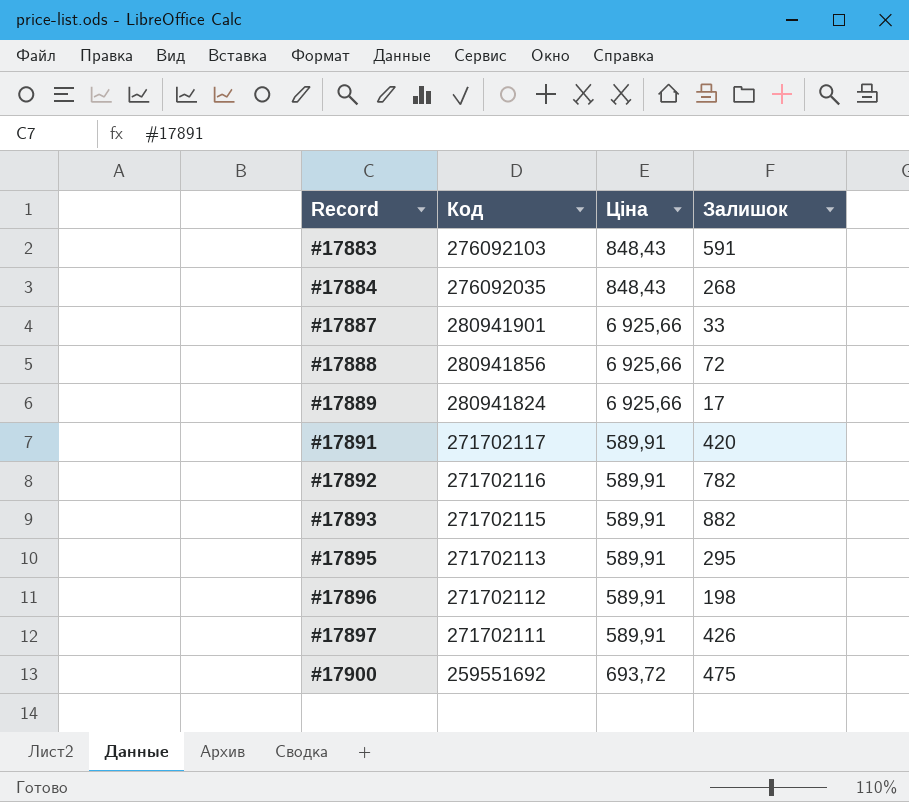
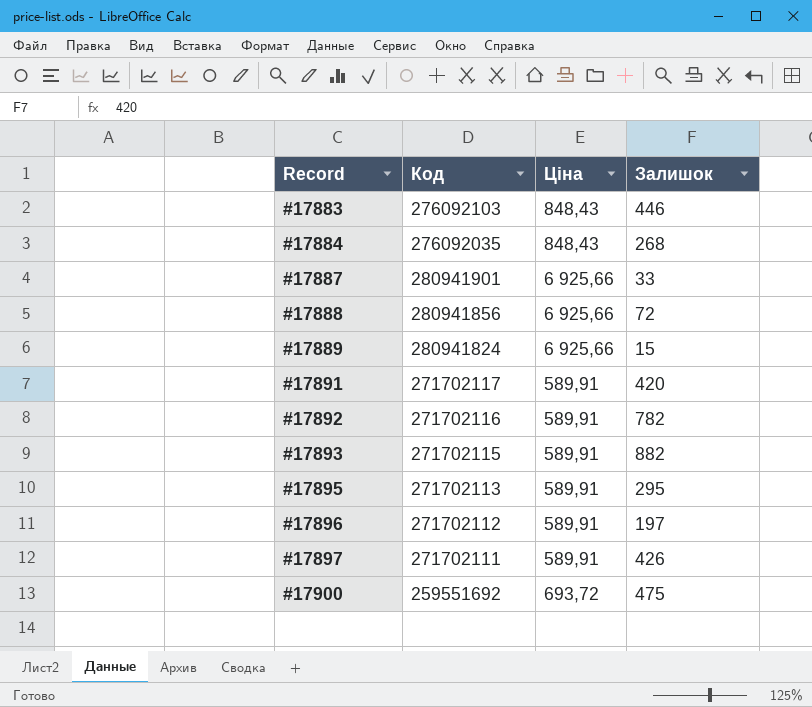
#17883 | Залишок: 591 -> 446
#17889 | Залишок: 17 -> 15
#17896 | Залишок: 198 -> 197

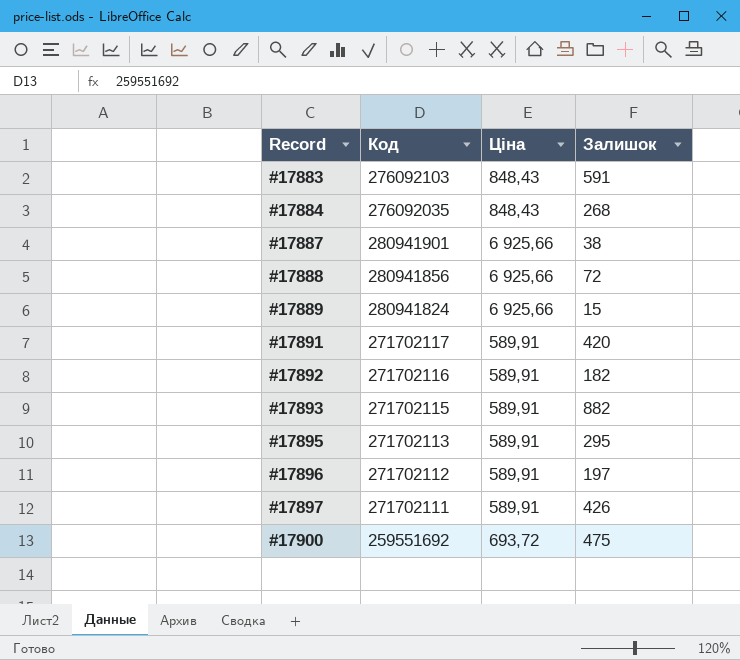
#17883 | Залишок: 446 -> 591
#17887 | Залишок: 33 -> 38
#17892 | Залишок: 782 -> 182

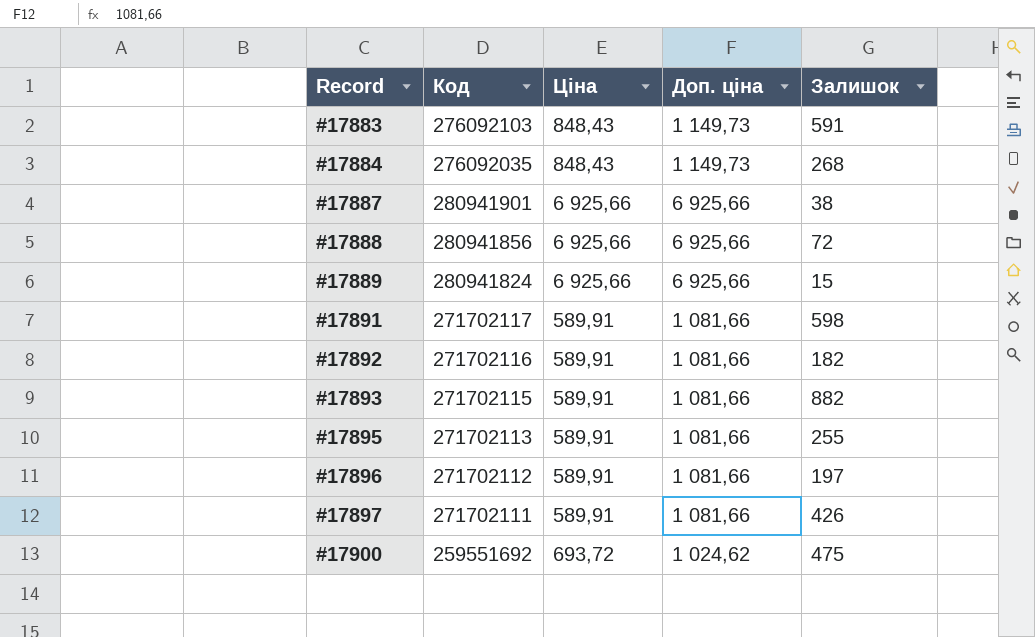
column Доп. ціна | position: none -> 4
#17891 | Залишок: 420 -> 598
#17895 | Залишок: 295 -> 255

